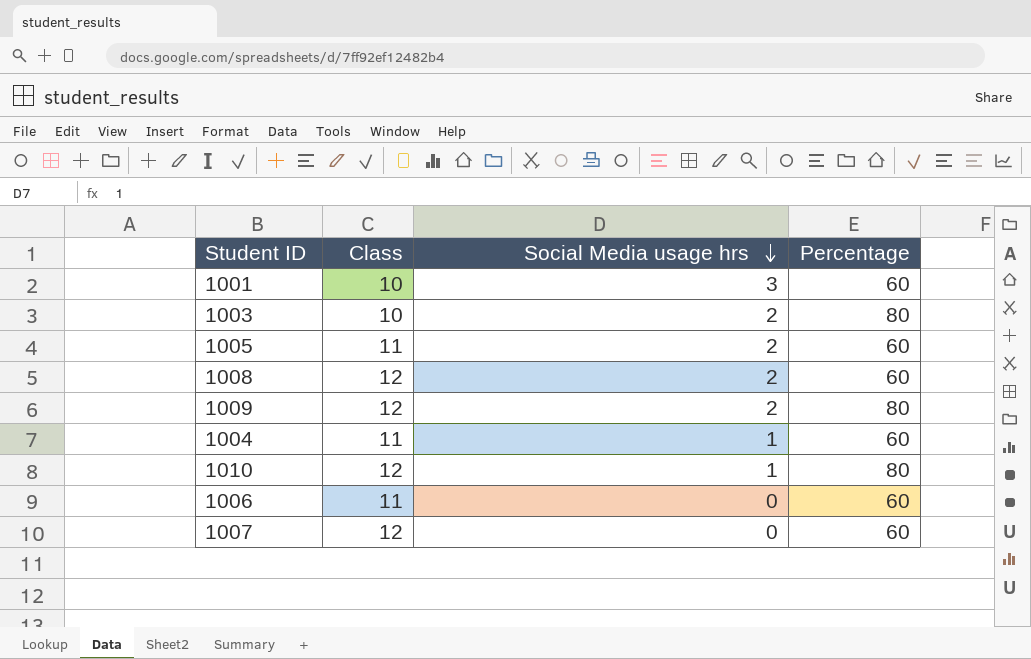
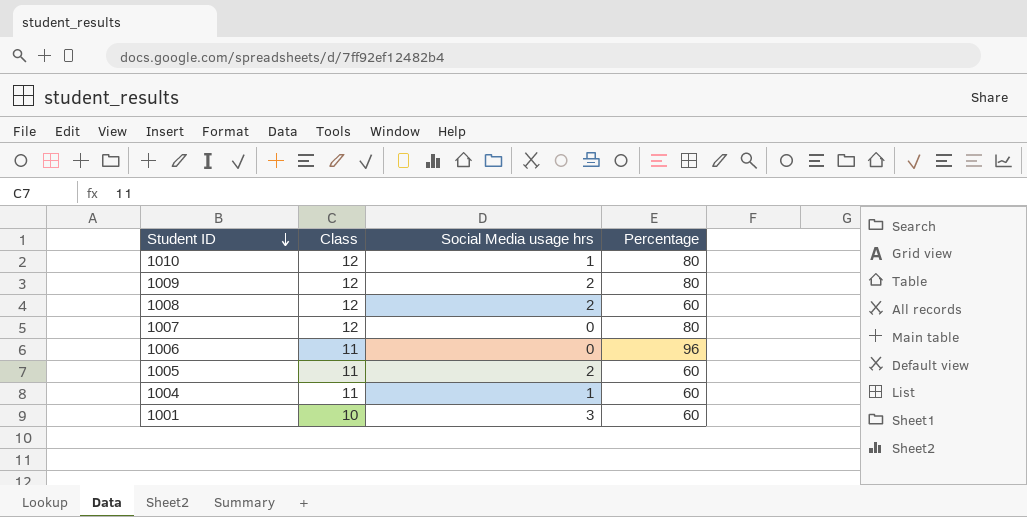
row order: Social Media usage hrs descending -> Student ID descending
row 1003: 10 | 2 | 80 -> none
1007 | Percentage: 60 -> 80
1006 | Percentage: 60 -> 96

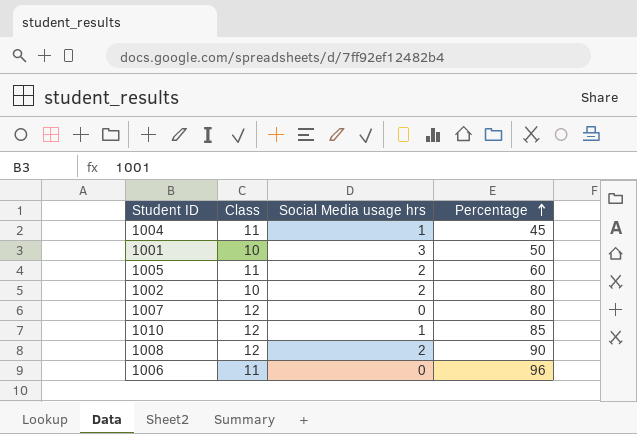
row order: Student ID descending -> Percentage ascending
row 1009: 12 | 2 | 80 -> none
1004 | Percentage: 60 -> 45
1001 | Percentage: 60 -> 50
row 1002: none -> 10 | 2 | 80
1010 | Percentage: 80 -> 85
1008 | Percentage: 60 -> 90

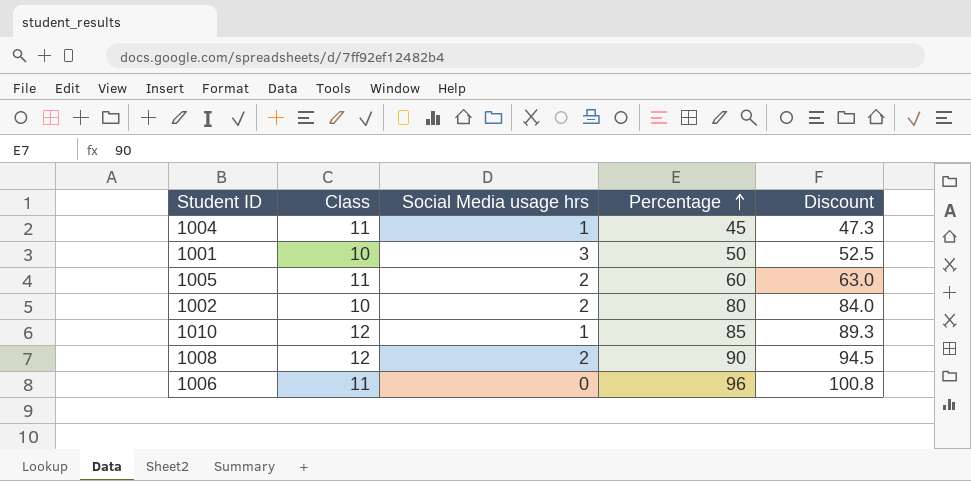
column Discount | formula: none -> [Percentage] * 1.05
row 1007: 12 | 0 | 80 -> none

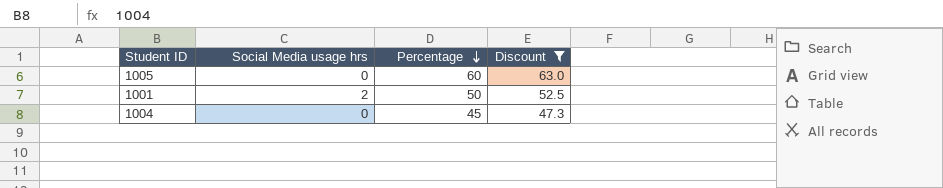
filter: none -> Discount <= 63.0
row order: Percentage ascending -> Percentage descending
column Class | position: 2 -> none
1005 | Social Media usage hrs: 2 -> 0
1001 | Social Media usage hrs: 3 -> 2
1004 | Social Media usage hrs: 1 -> 0

